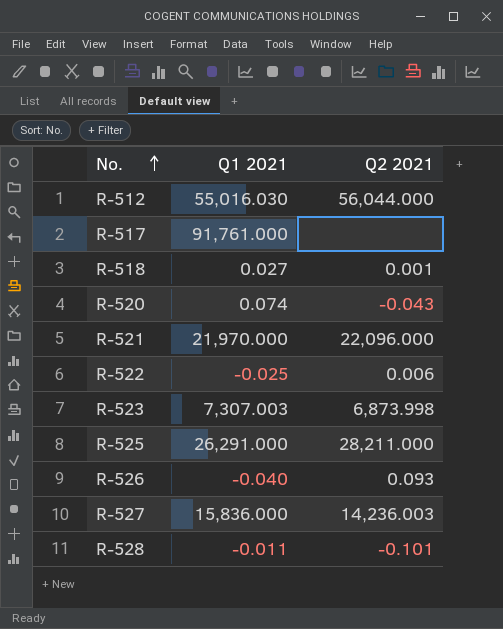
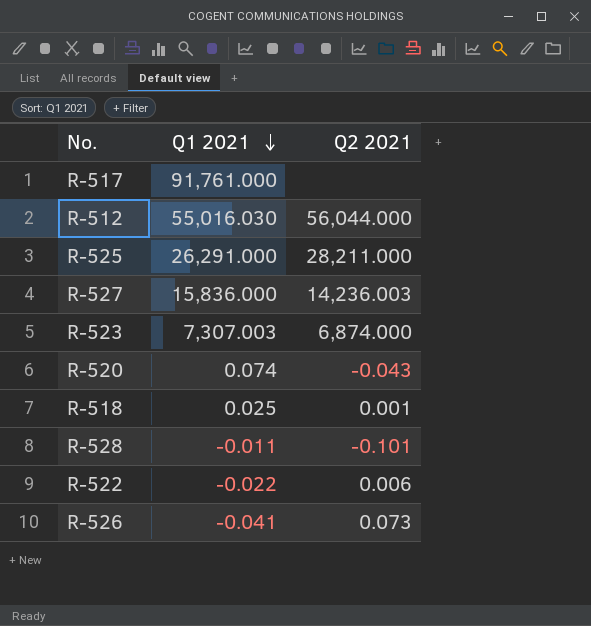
row order: No. ascending -> Q1 2021 descending
row R-521: 21,970.000 | 22,096.000 -> none
R-523 | Q2 2021: 6,873.998 -> 6,874.000
R-518 | Q1 2021: 0.027 -> 0.025
R-522 | Q1 2021: -0.025 -> -0.022
R-526 | Q1 2021: -0.040 -> -0.041
R-526 | Q2 2021: 0.093 -> 0.073

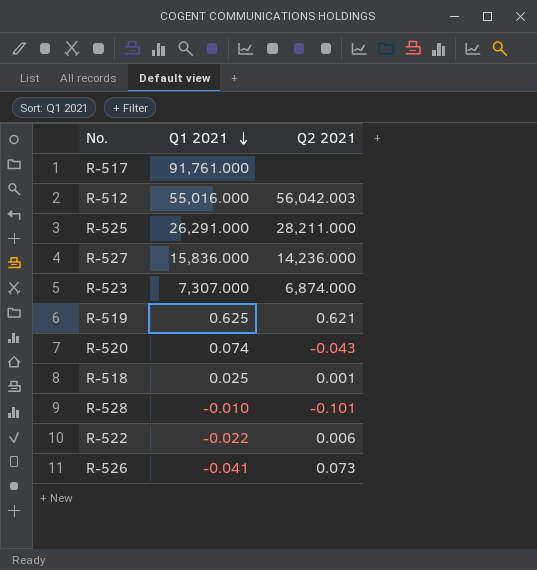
R-512 | Q1 2021: 55,016.030 -> 55,016.000
R-512 | Q2 2021: 56,044.000 -> 56,042.003
R-527 | Q2 2021: 14,236.003 -> 14,236.000
R-523 | Q1 2021: 7,307.003 -> 7,307.000
row R-519: none -> 0.625 | 0.621
R-528 | Q1 2021: -0.011 -> -0.010

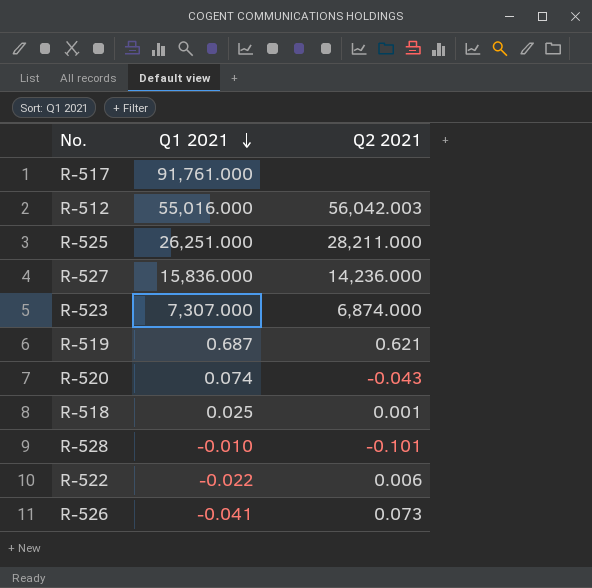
R-525 | Q1 2021: 26,291.000 -> 26,251.000
R-519 | Q1 2021: 0.625 -> 0.687

